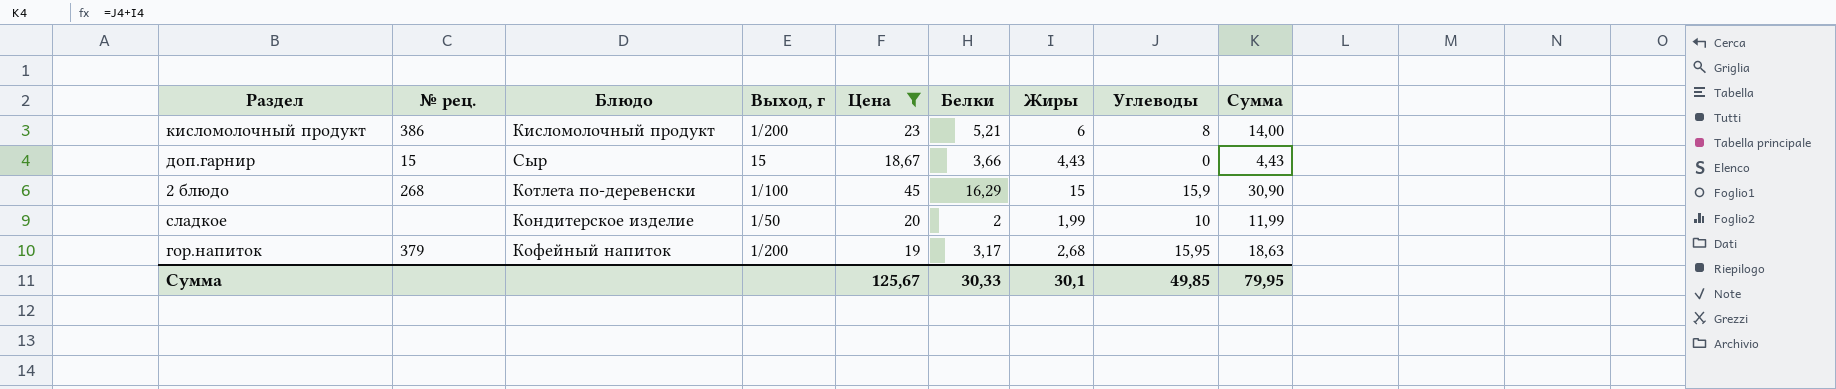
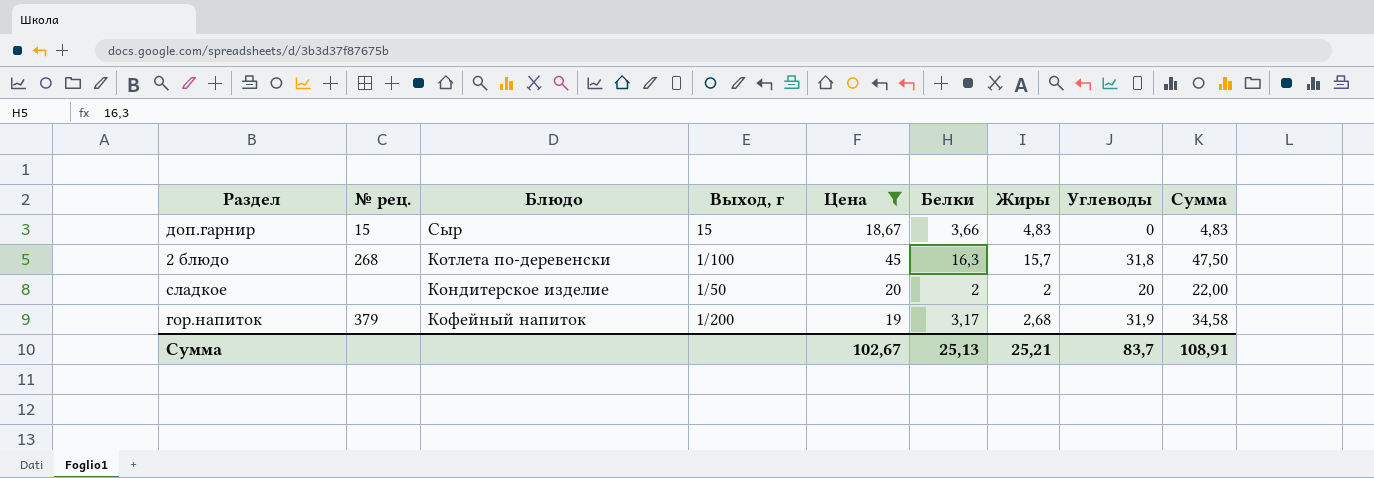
row кисломолочный продукт: 386 | Кисломолочный продукт | 1/200 | 23 | 5,21 | 6 | 8 | 14,00 -> none
доп.гарнир | Жиры: 4,43 -> 4,83
доп.гарнир | Сумма: 4,43 -> 4,83
2 блюдо | Белки: 16,29 -> 16,3
2 блюдо | Жиры: 15 -> 15,7
2 блюдо | Углеводы: 15,9 -> 31,8
2 блюдо | Сумма: 30,90 -> 47,50
сладкое | Жиры: 1,99 -> 2
сладкое | Углеводы: 10 -> 20
сладкое | Сумма: 11,99 -> 22,00
гор.напиток | Углеводы: 15,95 -> 31,9
гор.напиток | Сумма: 18,63 -> 34,58
Сумма | Цена: 125,67 -> 102,67
Сумма | Белки: 30,33 -> 25,13
Сумма | Жиры: 30,1 -> 25,21
Сумма | Углеводы: 49,85 -> 83,7
Сумма | Сумма: 79,95 -> 108,91

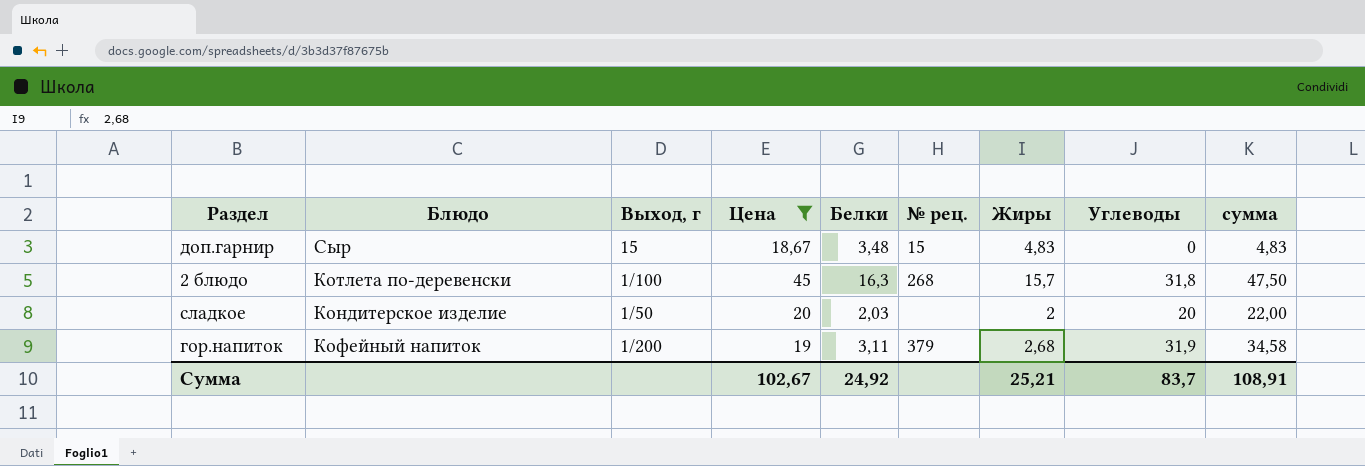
column № рец. | position: 2 -> 6
column name: Сумма -> сумма
доп.гарнир | Белки: 3,66 -> 3,48
сладкое | Белки: 2 -> 2,03
гор.напиток | Белки: 3,17 -> 3,11
Сумма | Белки: 25,13 -> 24,92

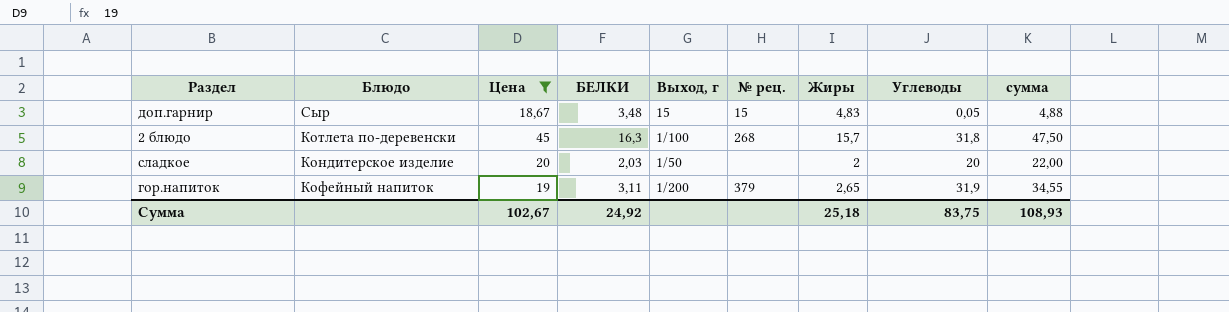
column name: Белки -> БЕЛКИ
column Выход, г | position: 3 -> 5
доп.гарнир | Углеводы: 0 -> 0,05
доп.гарнир | сумма: 4,83 -> 4,88
гор.напиток | Жиры: 2,68 -> 2,65
гор.напиток | сумма: 34,58 -> 34,55
Сумма | Жиры: 25,21 -> 25,18
Сумма | Углеводы: 83,7 -> 83,75
Сумма | сумма: 108,91 -> 108,93

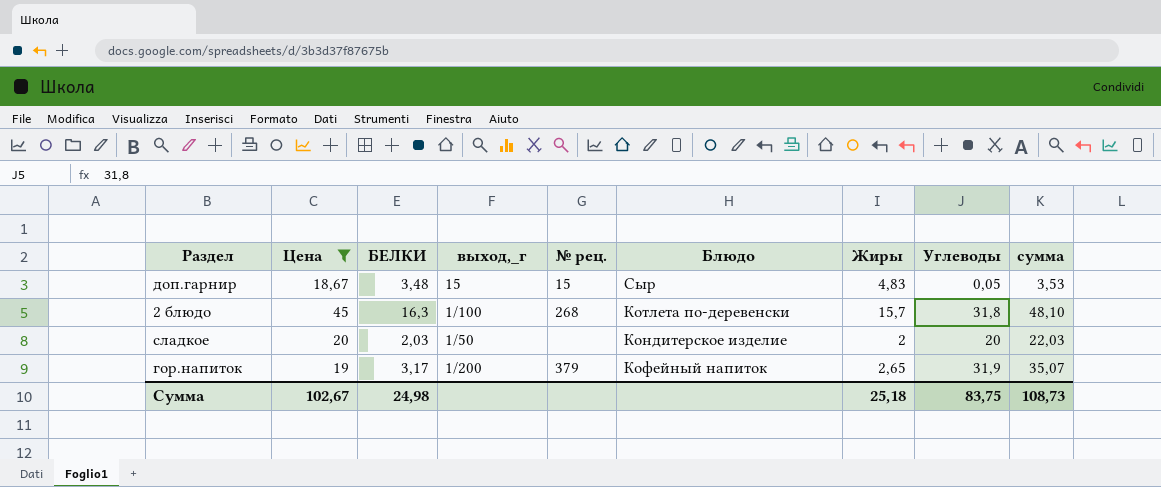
column name: Выход, г -> выход,_г
column Блюдо | position: 2 -> 6
column сумма | formula: [Жиры] + [Углеводы] -> [БЕЛКИ] + [Углеводы]
гор.напиток | БЕЛКИ: 3,11 -> 3,17
Сумма | БЕЛКИ: 24,92 -> 24,98
Сумма | сумма: 108,93 -> 108,73

